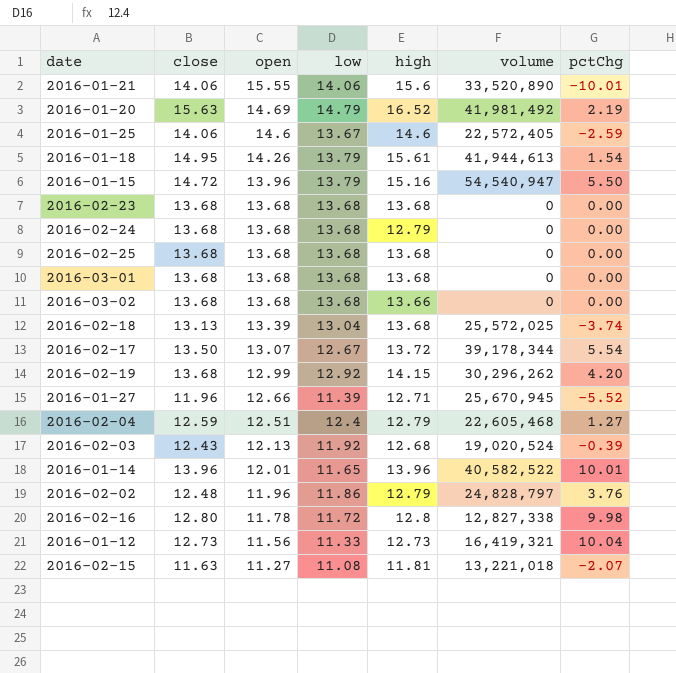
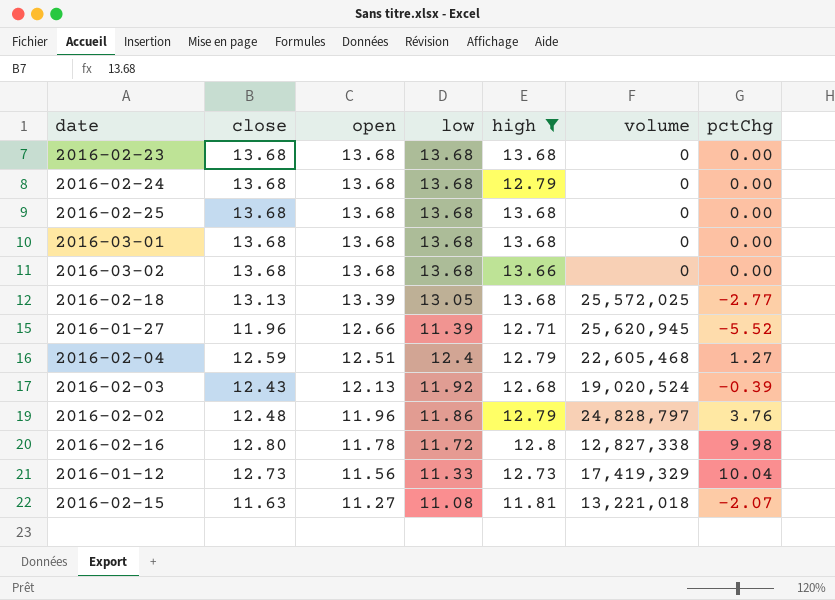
filter: none -> high <= 13.68
2016-02-18 | low: 13.04 -> 13.05
2016-02-18 | pctChg: -3.74 -> -2.77
2016-01-27 | volume: 25,670,945 -> 25,620,945
2016-01-12 | volume: 16,419,321 -> 17,419,329

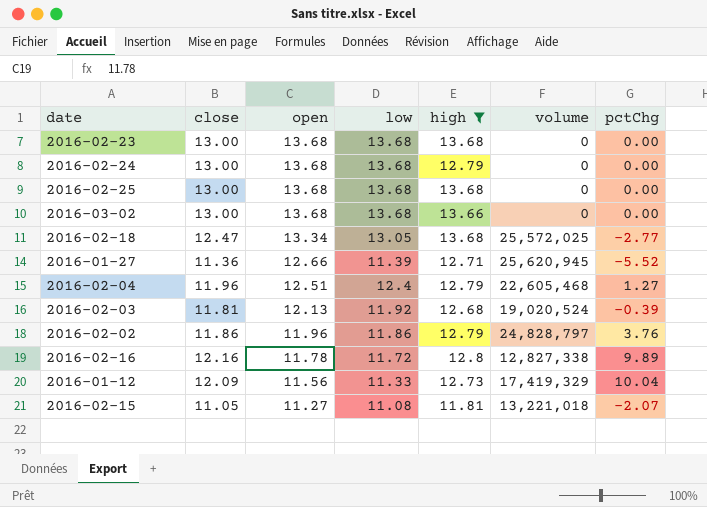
row 2016-03-01: 13.68 | 13.68 | 13.68 | 13.68 | 0 | 0.00 -> none
2016-02-23 | close: 13.68 -> 13.00
2016-02-24 | close: 13.68 -> 13.00
2016-02-25 | close: 13.68 -> 13.00
2016-03-02 | close: 13.68 -> 13.00
2016-02-18 | close: 13.13 -> 12.47
2016-02-18 | open: 13.39 -> 13.34
2016-01-27 | close: 11.96 -> 11.36
2016-02-04 | close: 12.59 -> 11.96
2016-02-03 | close: 12.43 -> 11.81
2016-02-02 | close: 12.48 -> 11.86
2016-02-16 | close: 12.80 -> 12.16
2016-02-16 | pctChg: 9.98 -> 9.89
2016-01-12 | close: 12.73 -> 12.09
2016-02-15 | close: 11.63 -> 11.05

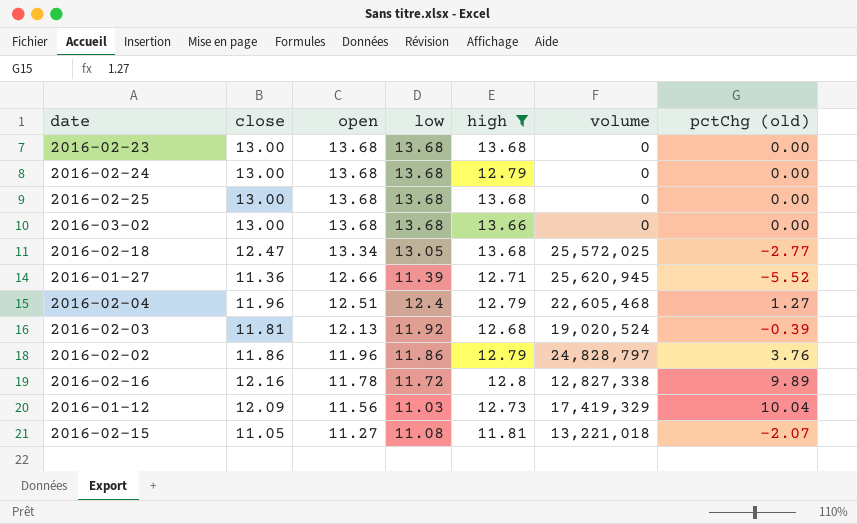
column name: pctChg -> pctChg (old)
2016-01-12 | low: 11.33 -> 11.03

